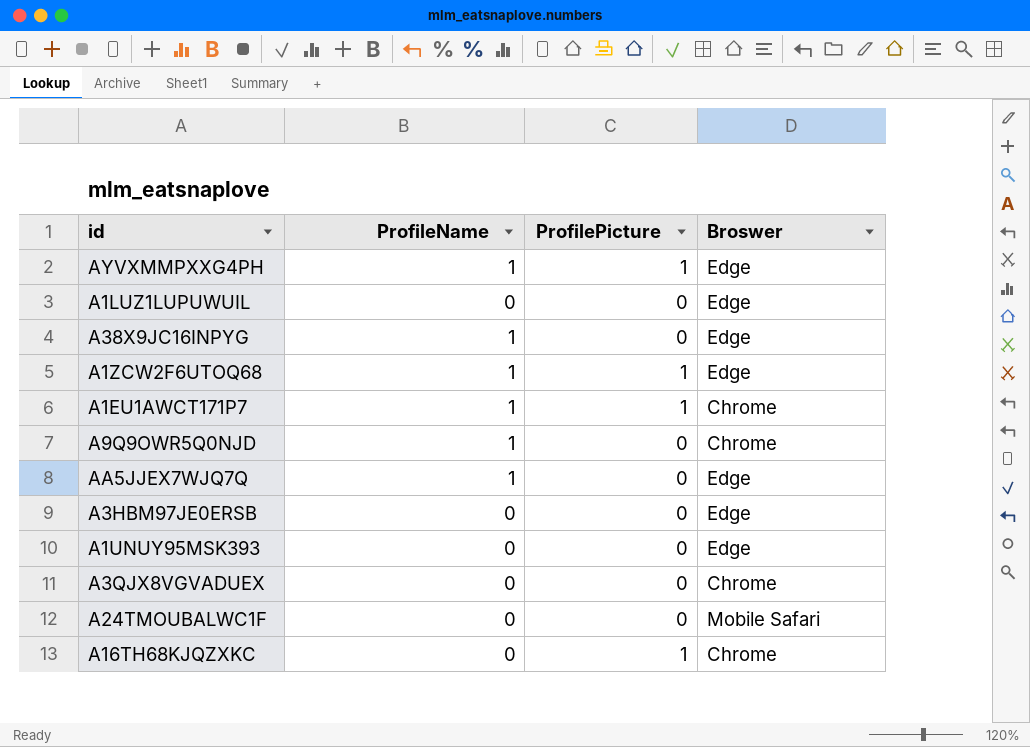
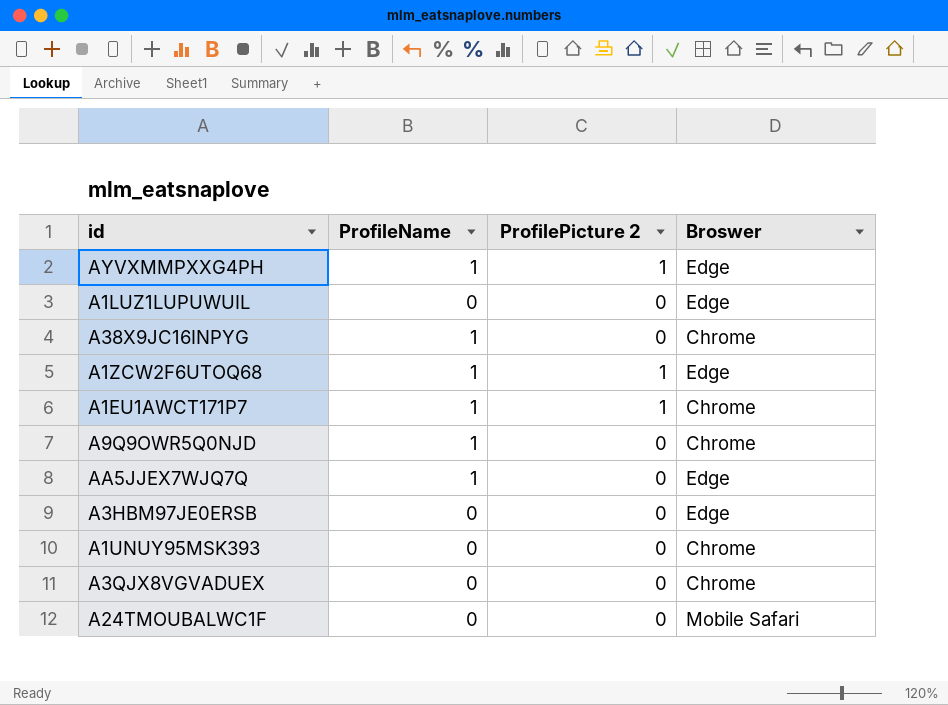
column name: ProfilePicture -> ProfilePicture 2
row A16TH68KJQZXKC: 0 | 1 | Chrome -> none
A38X9JC16INPYG | Broswer: Edge -> Chrome
A1UNUY95MSK393 | Broswer: Edge -> Chrome

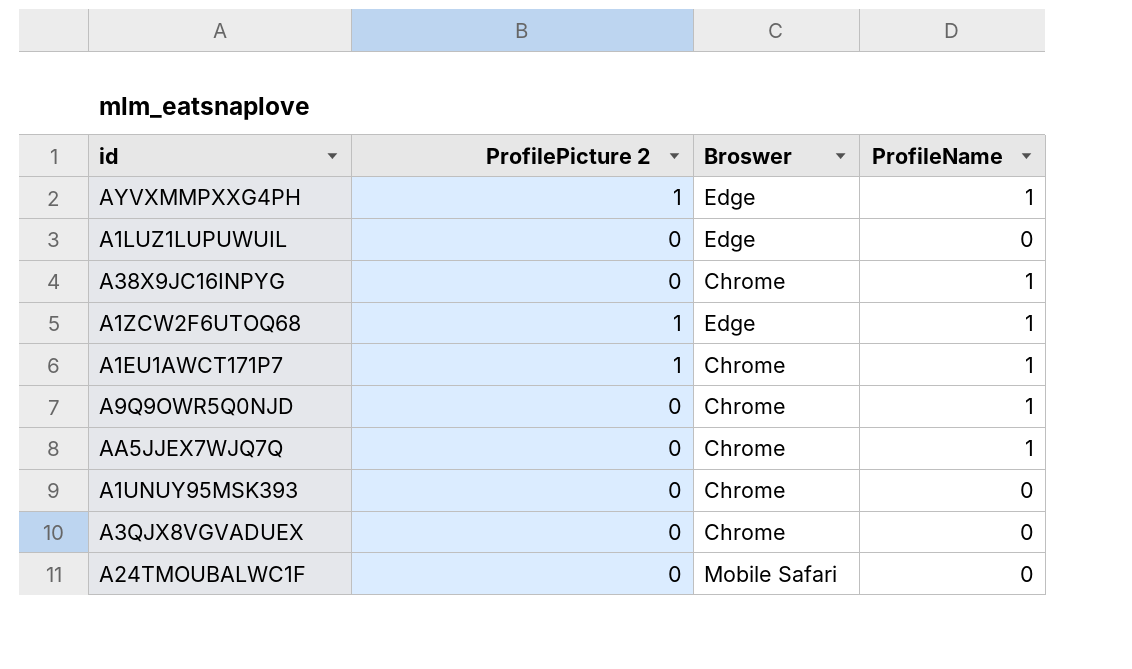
column ProfileName | position: 2 -> 4
row A3HBM97JE0ERSB: 0 | 0 | Edge -> none
AA5JJEX7WJQ7Q | Broswer: Edge -> Chrome

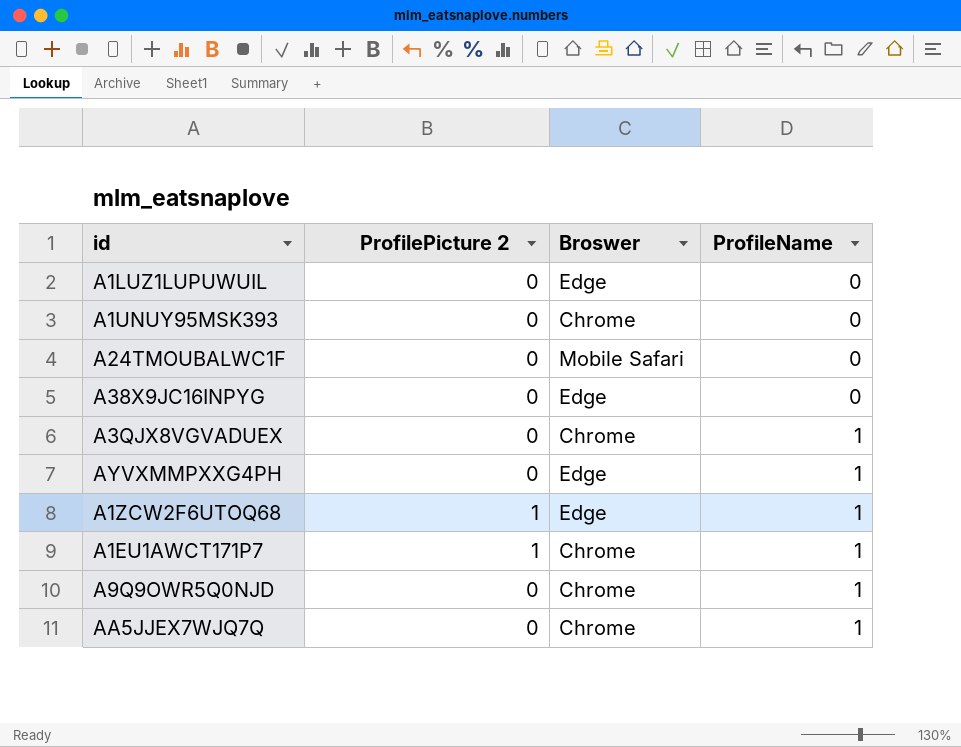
row order: none -> ProfileName ascending
A38X9JC16INPYG | Broswer: Chrome -> Edge
A38X9JC16INPYG | ProfileName: 1 -> 0
A3QJX8VGVADUEX | ProfileName: 0 -> 1
AYVXMMPXXG4PH | ProfilePicture 2: 1 -> 0

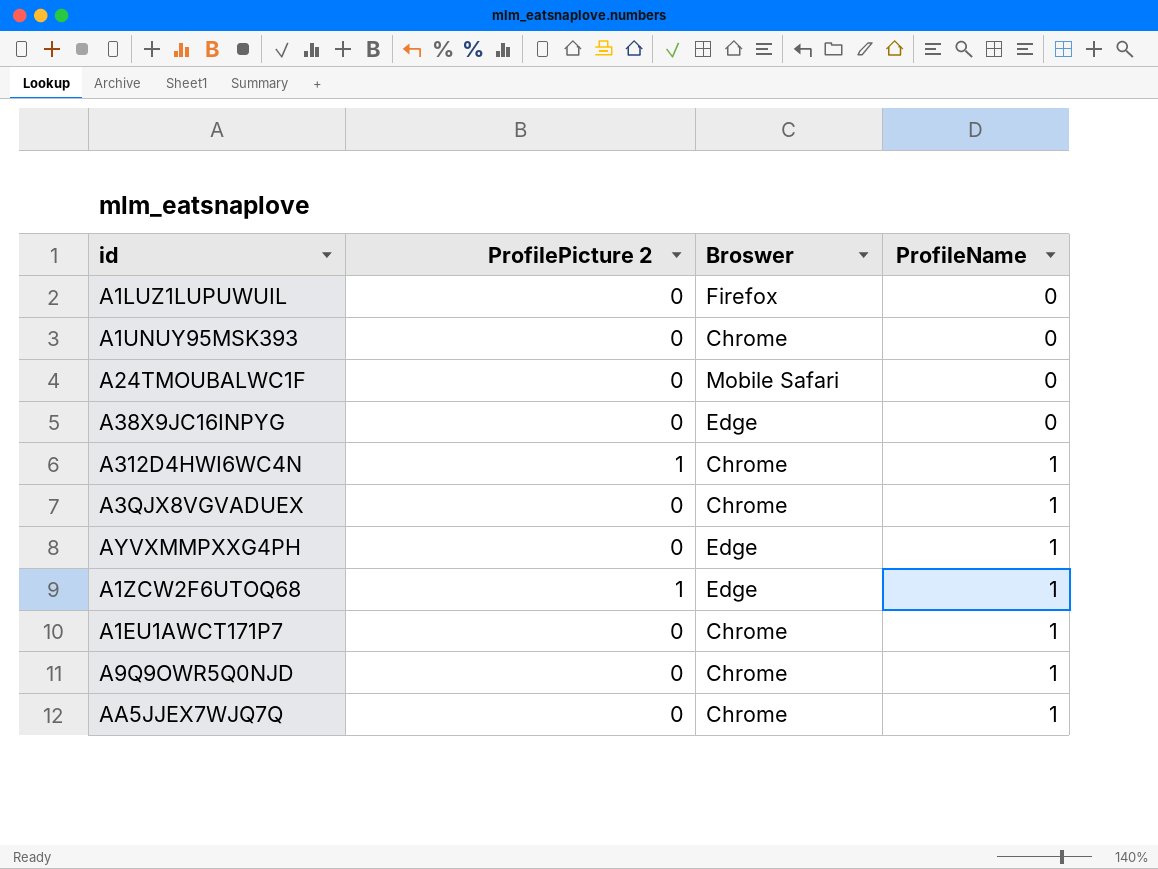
A1LUZ1LUPUWUIL | Broswer: Edge -> Firefox
row A312D4HWI6WC4N: none -> 1 | Chrome | 1
A1EU1AWCT171P7 | ProfilePicture 2: 1 -> 0

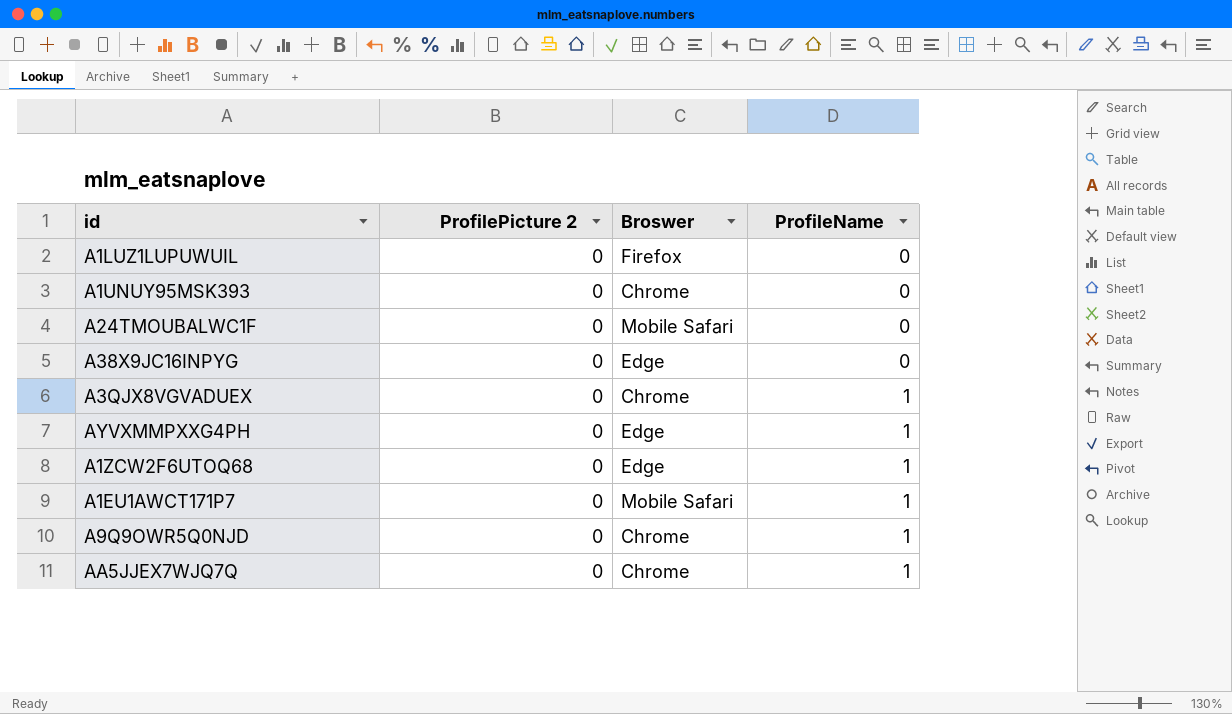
row A312D4HWI6WC4N: 1 | Chrome | 1 -> none
A1ZCW2F6UTOQ68 | ProfilePicture 2: 1 -> 0
A1EU1AWCT171P7 | Broswer: Chrome -> Mobile Safari

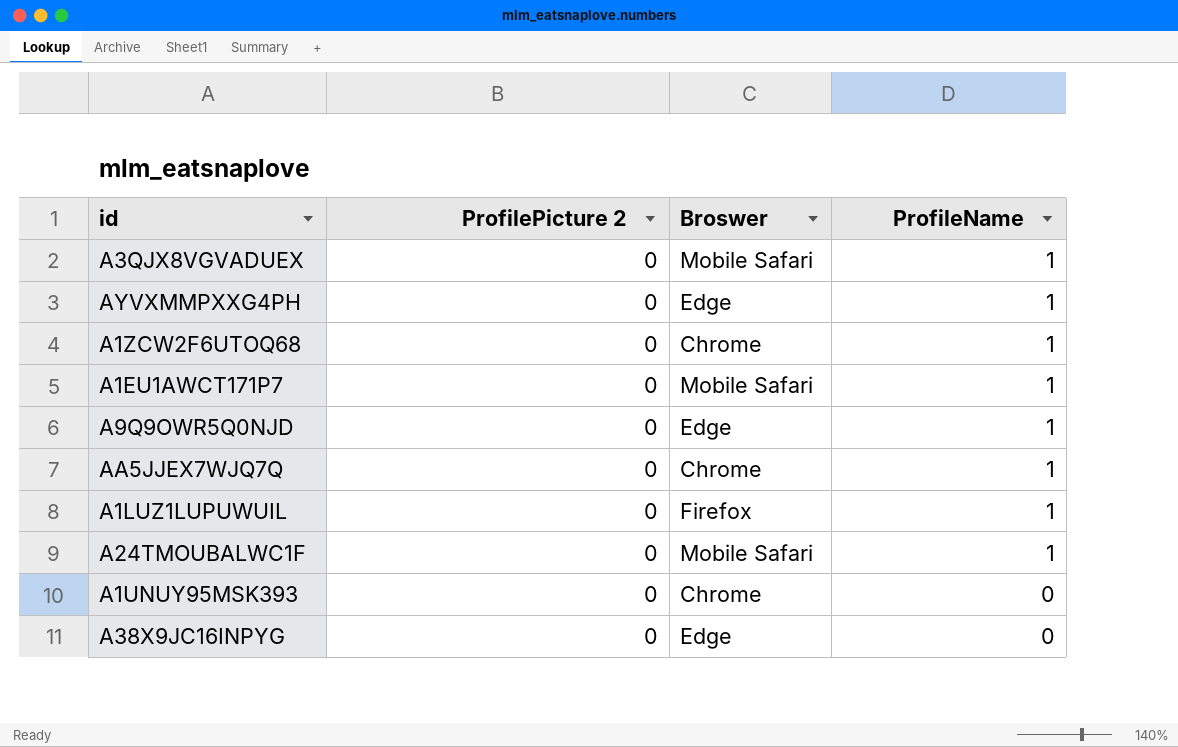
row order: ProfileName ascending -> ProfileName descending
A3QJX8VGVADUEX | Broswer: Chrome -> Mobile Safari
A1ZCW2F6UTOQ68 | Broswer: Edge -> Chrome
A9Q9OWR5Q0NJD | Broswer: Chrome -> Edge
A1LUZ1LUPUWUIL | ProfileName: 0 -> 1
A24TMOUBALWC1F | ProfileName: 0 -> 1

